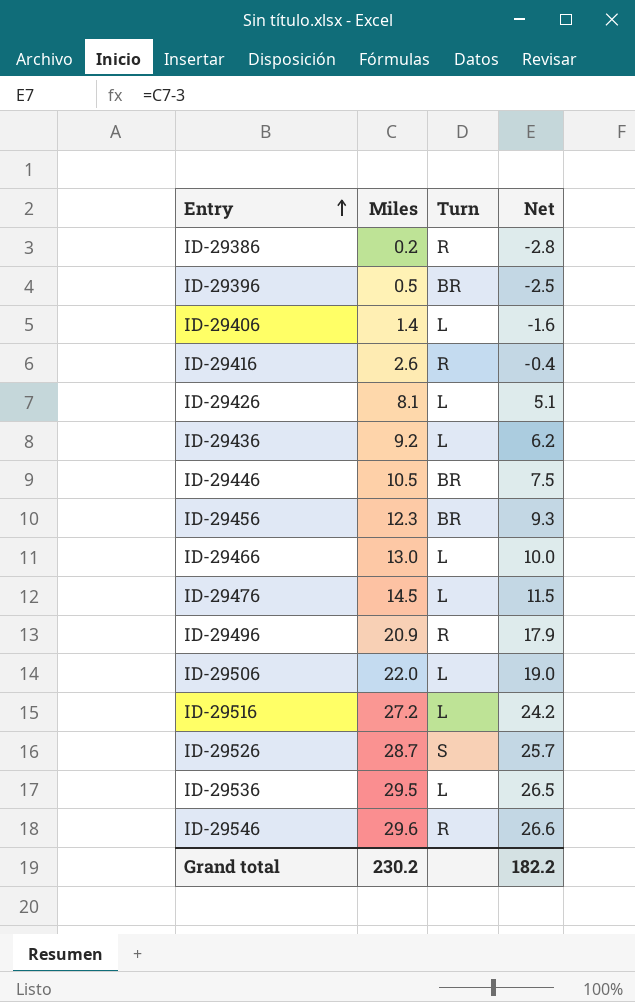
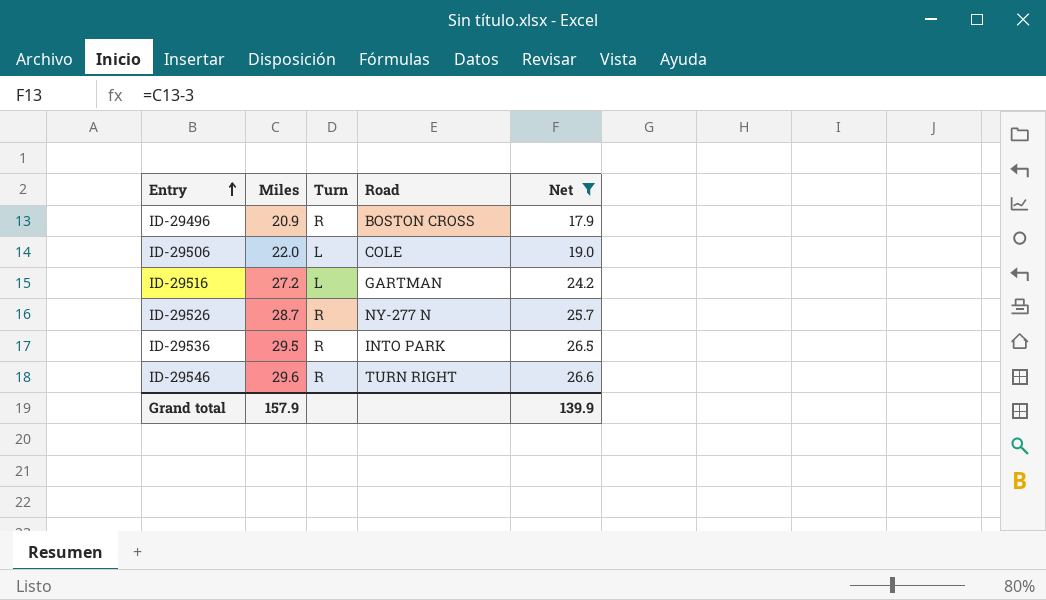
filter: none -> Net >= 17.9
column Road | position: none -> 4
ID-29526 | Turn: S -> R
ID-29536 | Turn: L -> R
Grand total | Miles: 230.2 -> 157.9
Grand total | Net: 182.2 -> 139.9

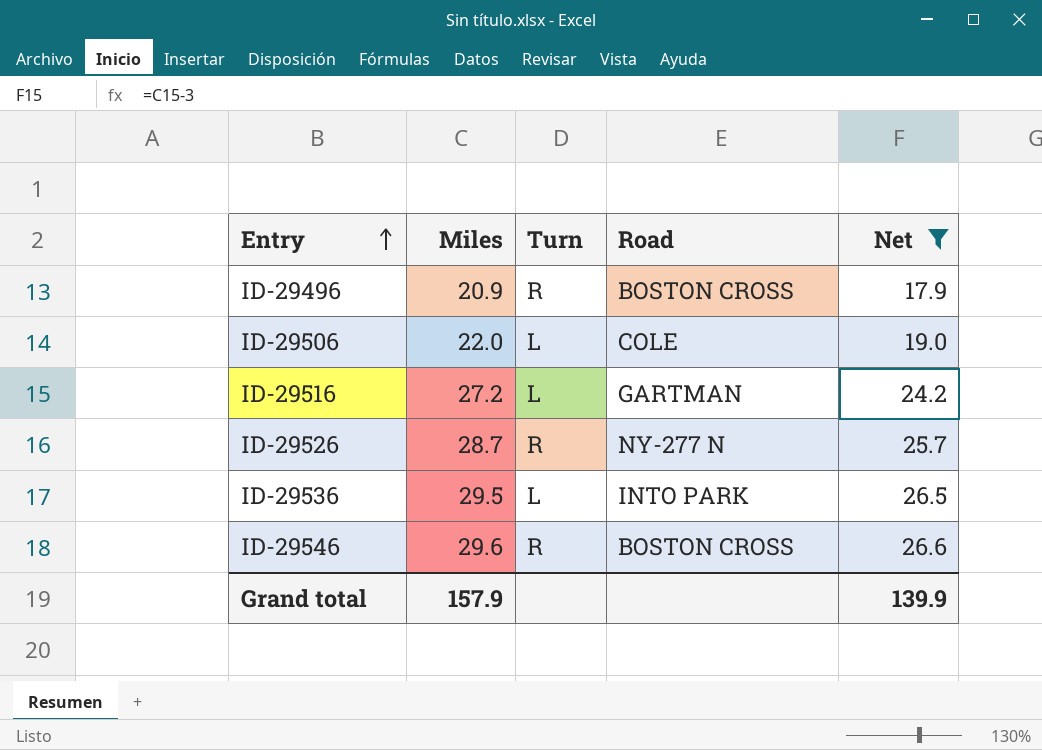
ID-29536 | Turn: R -> L
ID-29546 | Road: TURN RIGHT -> BOSTON CROSS

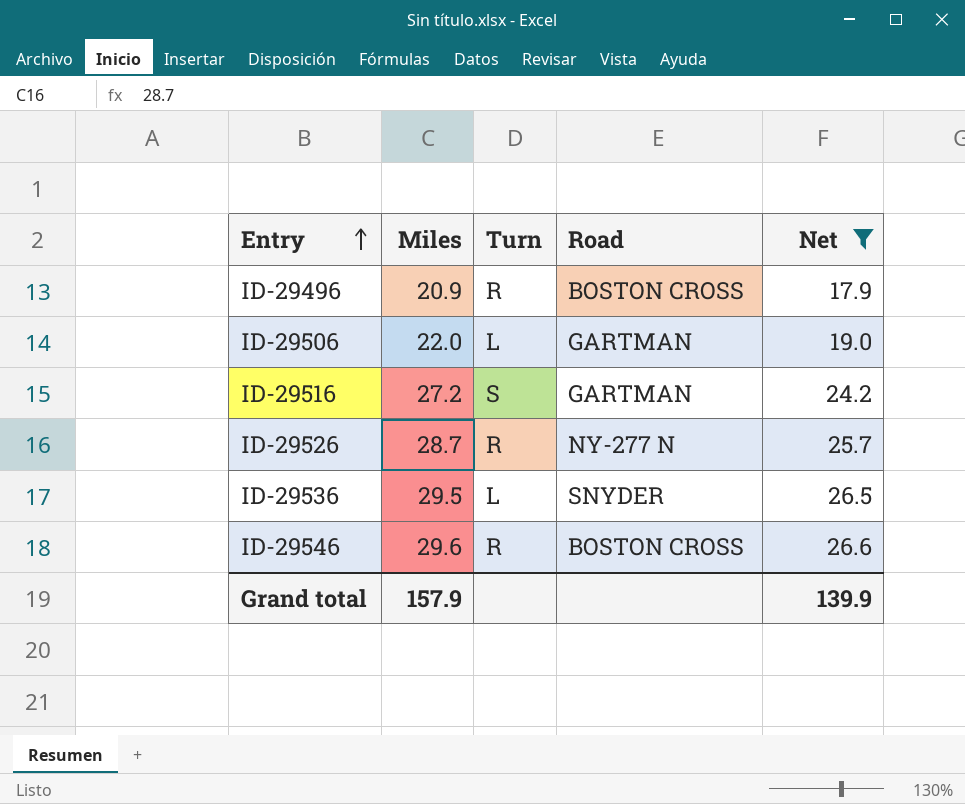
ID-29506 | Road: COLE -> GARTMAN
ID-29516 | Turn: L -> S
ID-29536 | Road: INTO PARK -> SNYDER

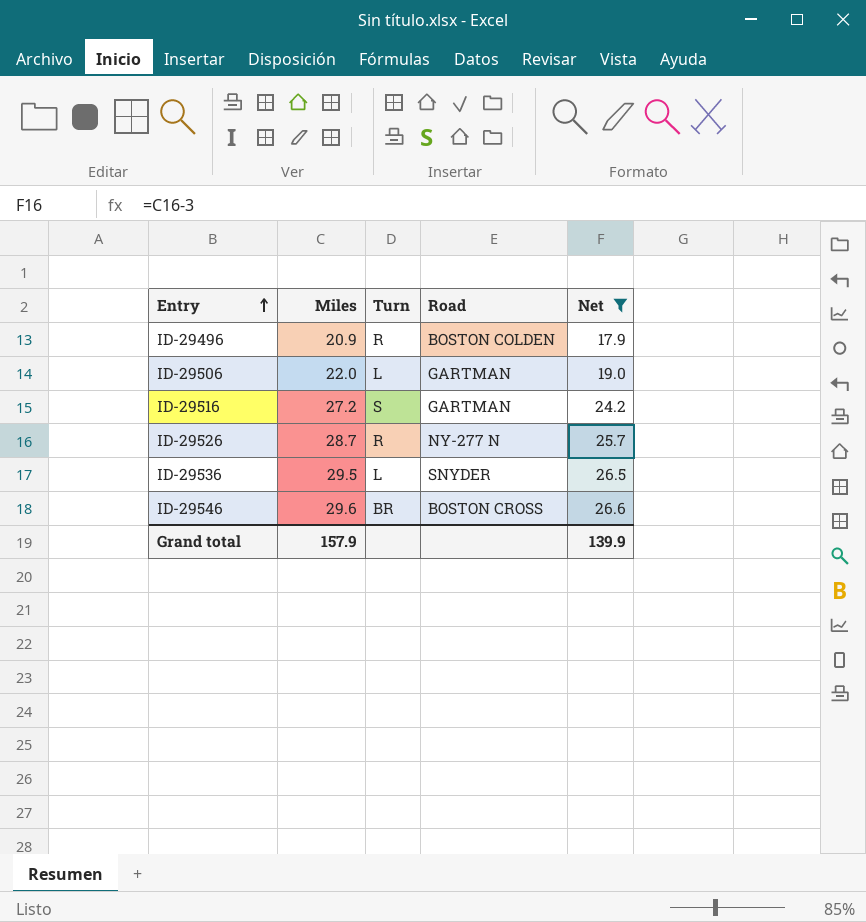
ID-29496 | Road: BOSTON CROSS -> BOSTON COLDEN
ID-29546 | Turn: R -> BR

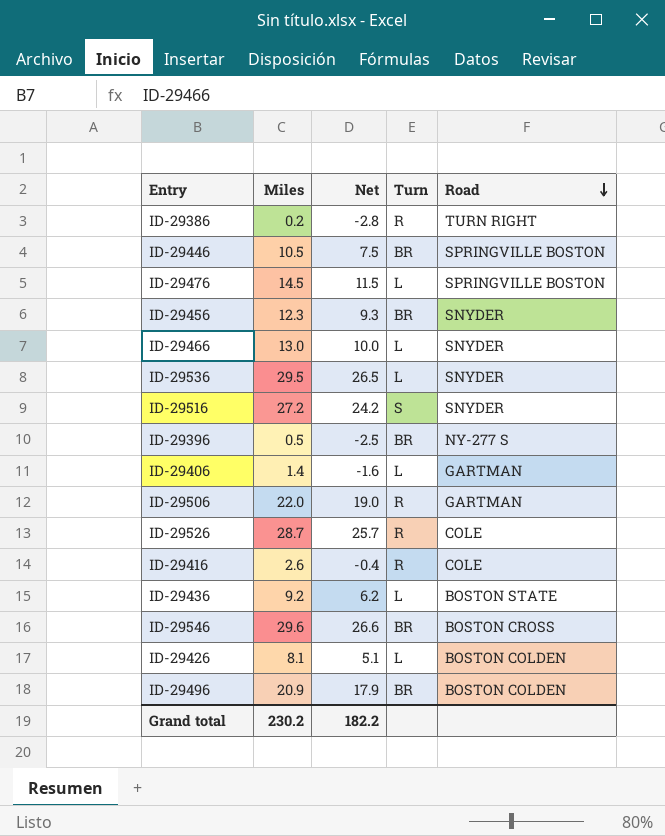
filter: Net >= 17.9 -> none
row order: Entry ascending -> Road descending
column Net | position: 5 -> 3
ID-29516 | Road: GARTMAN -> SNYDER
ID-29506 | Turn: L -> R
ID-29526 | Road: NY-277 N -> COLE
ID-29496 | Turn: R -> BR
Grand total | Miles: 157.9 -> 230.2
Grand total | Net: 139.9 -> 182.2

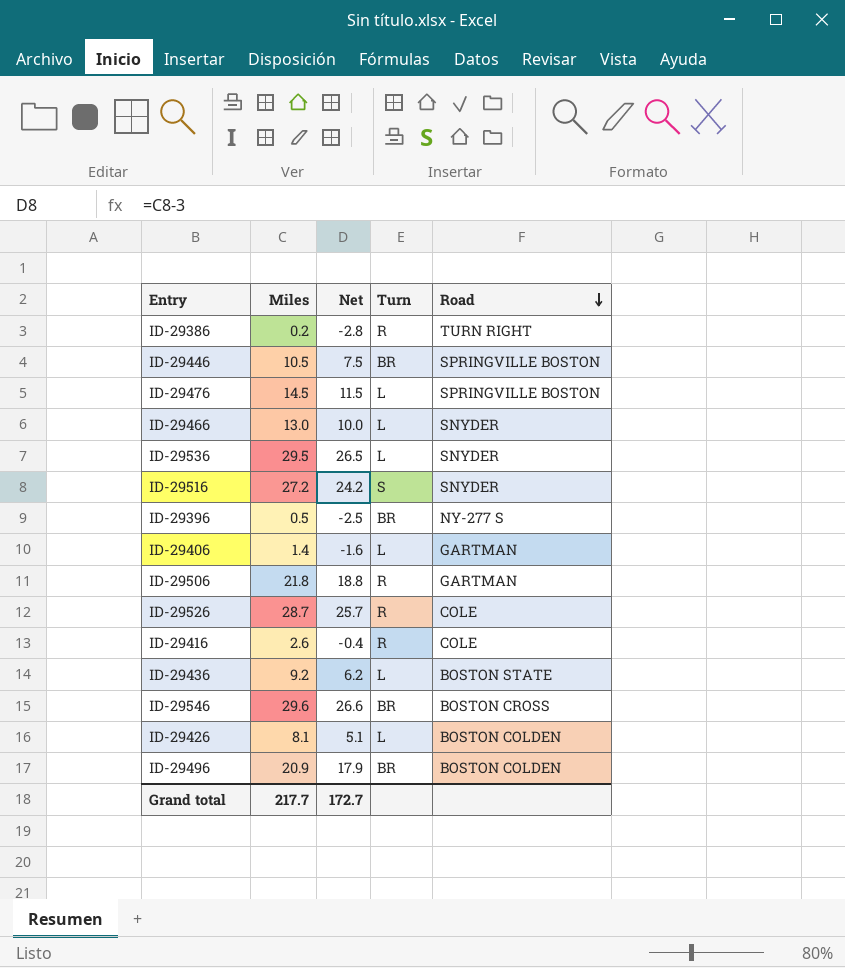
row ID-29456: 12.3 | 9.3 | BR | SNYDER -> none
ID-29506 | Miles: 22.0 -> 21.8
ID-29506 | Net: 19.0 -> 18.8
Grand total | Miles: 230.2 -> 217.7
Grand total | Net: 182.2 -> 172.7

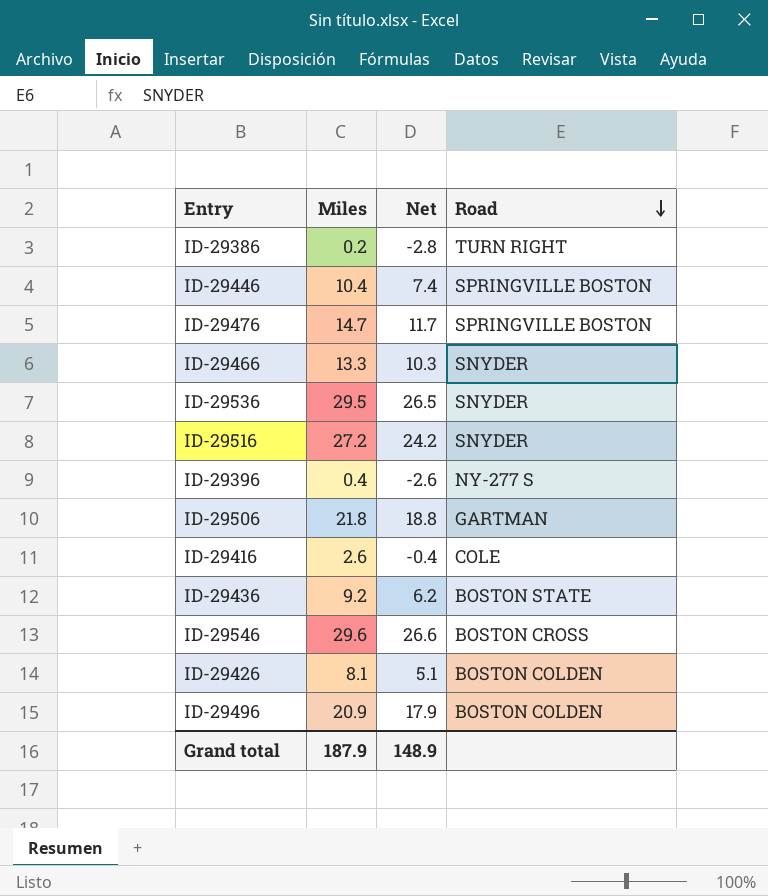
column Turn | position: 4 -> none
row ID-29406: 1.4 | -1.6 | L | GARTMAN -> none
row ID-29526: 28.7 | 25.7 | R | COLE -> none
ID-29446 | Miles: 10.5 -> 10.4
ID-29446 | Net: 7.5 -> 7.4
ID-29476 | Miles: 14.5 -> 14.7
ID-29476 | Net: 11.5 -> 11.7
ID-29466 | Miles: 13.0 -> 13.3
ID-29466 | Net: 10.0 -> 10.3
ID-29396 | Miles: 0.5 -> 0.4
ID-29396 | Net: -2.5 -> -2.6
Grand total | Miles: 217.7 -> 187.9
Grand total | Net: 172.7 -> 148.9

